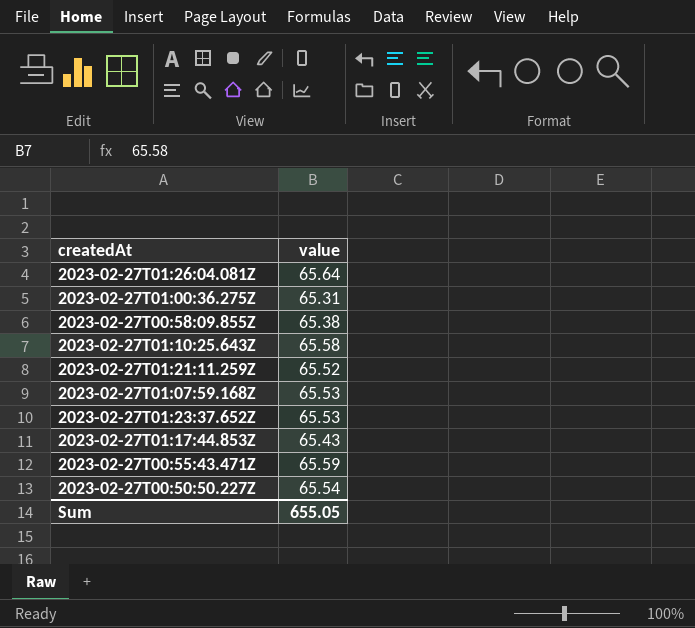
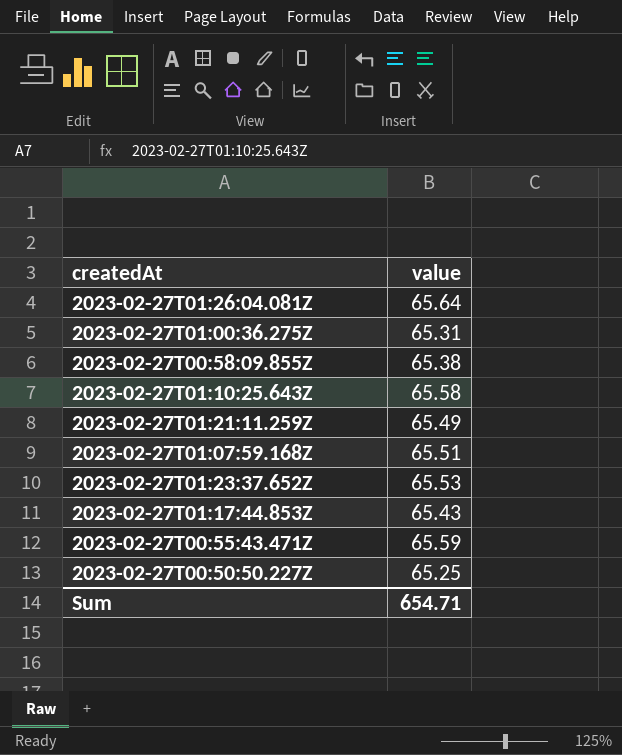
2023-02-27T01:21:11.259Z | value: 65.52 -> 65.49
2023-02-27T01:07:59.168Z | value: 65.53 -> 65.51
2023-02-27T00:50:50.227Z | value: 65.54 -> 65.25
Sum | value: 655.05 -> 654.71

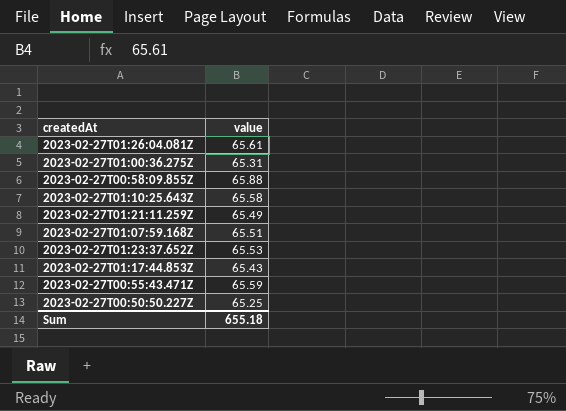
2023-02-27T01:26:04.081Z | value: 65.64 -> 65.61
2023-02-27T00:58:09.855Z | value: 65.38 -> 65.88
Sum | value: 654.71 -> 655.18

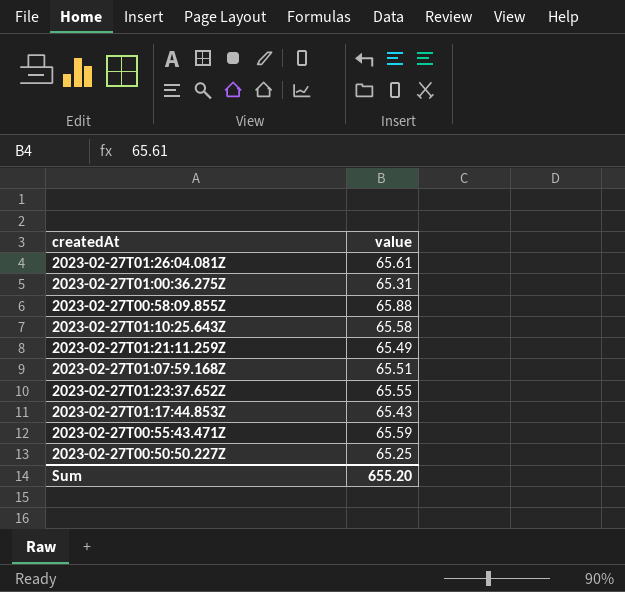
2023-02-27T01:23:37.652Z | value: 65.53 -> 65.55
Sum | value: 655.18 -> 655.20

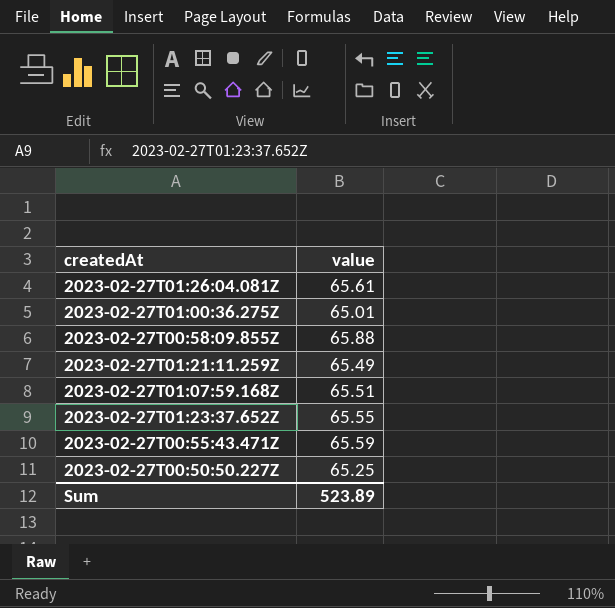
row 2023-02-27T01:10:25.643Z: 65.58 -> none
row 2023-02-27T01:17:44.853Z: 65.43 -> none
2023-02-27T01:00:36.275Z | value: 65.31 -> 65.01
Sum | value: 655.20 -> 523.89

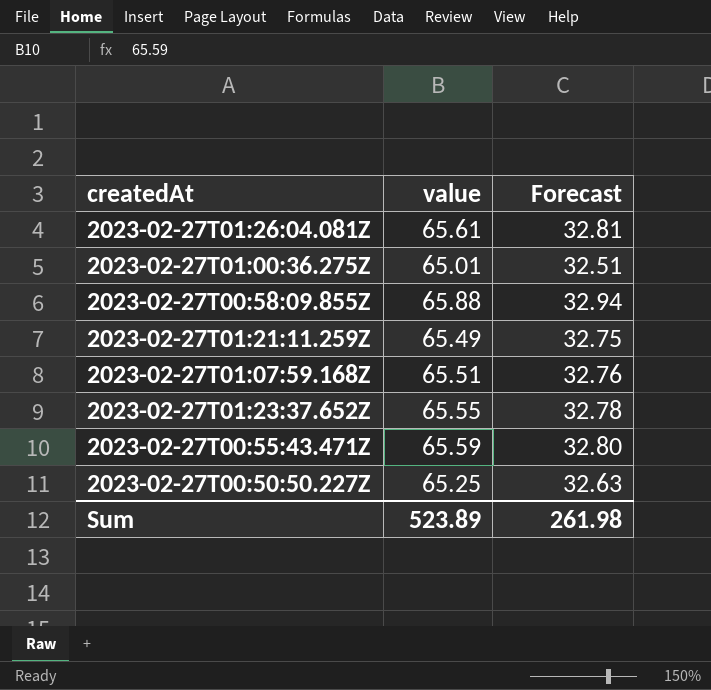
column Forecast | formula: none -> [value] * 0.5

